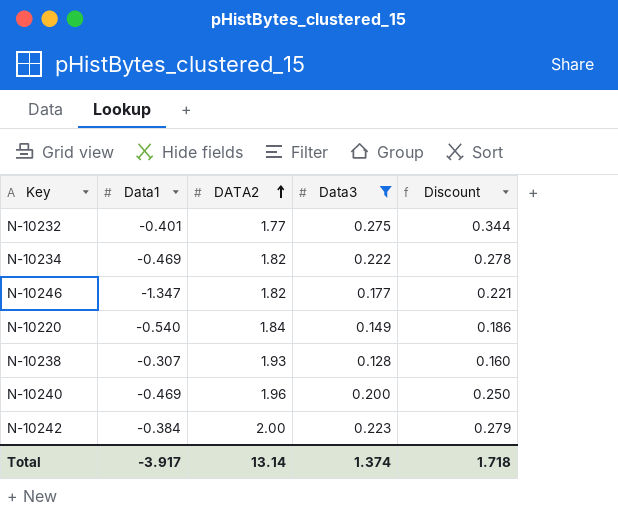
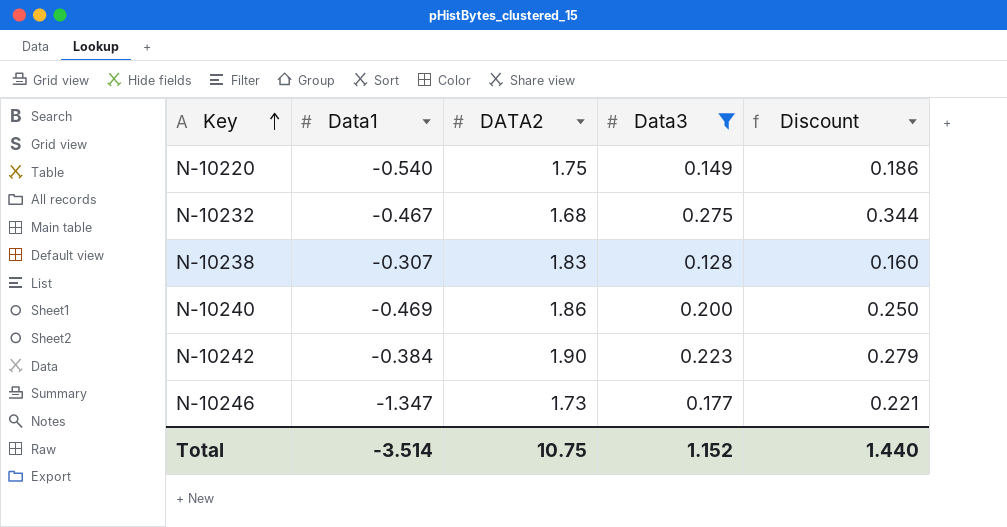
row order: DATA2 ascending -> Key ascending
row N-10234: -0.469 | 1.82 | 0.222 | 0.278 -> none
N-10220 | DATA2: 1.84 -> 1.75
N-10232 | Data1: -0.401 -> -0.467
N-10232 | DATA2: 1.77 -> 1.68
N-10238 | DATA2: 1.93 -> 1.83
N-10240 | DATA2: 1.96 -> 1.86
N-10242 | DATA2: 2.00 -> 1.90
N-10246 | DATA2: 1.82 -> 1.73
Total | Data1: -3.917 -> -3.514
Total | DATA2: 13.14 -> 10.75
Total | Data3: 1.374 -> 1.152
Total | Discount: 1.718 -> 1.440

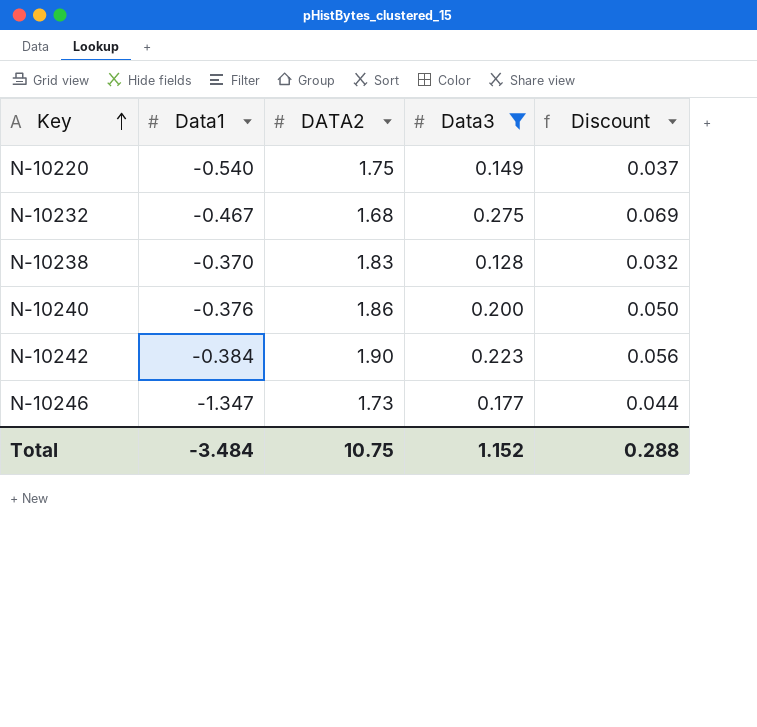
column Discount | formula: [Data3] * 1.25 -> [Data3] * 0.25
N-10238 | Data1: -0.307 -> -0.370
N-10240 | Data1: -0.469 -> -0.376
Total | Data1: -3.514 -> -3.484
Total | Discount: 1.440 -> 0.288

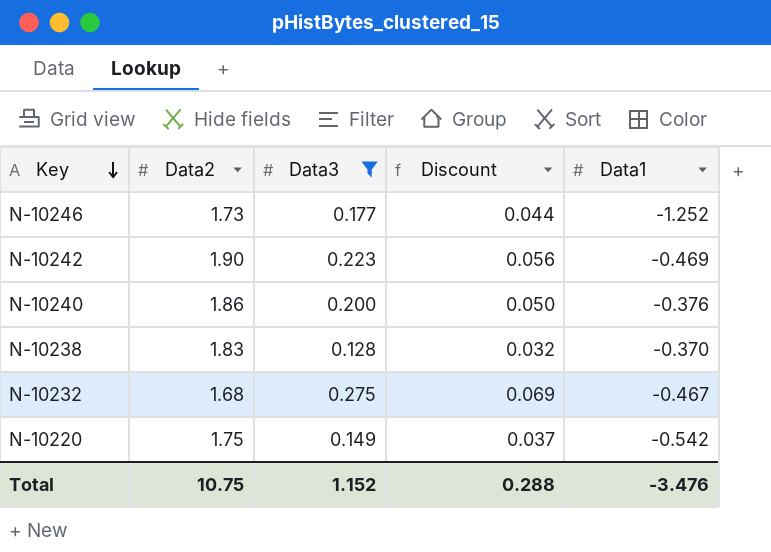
row order: Key ascending -> Key descending
column name: DATA2 -> Data2
column Data1 | position: 2 -> 5
N-10246 | Data1: -1.347 -> -1.252
N-10242 | Data1: -0.384 -> -0.469
N-10220 | Data1: -0.540 -> -0.542
Total | Data1: -3.484 -> -3.476

